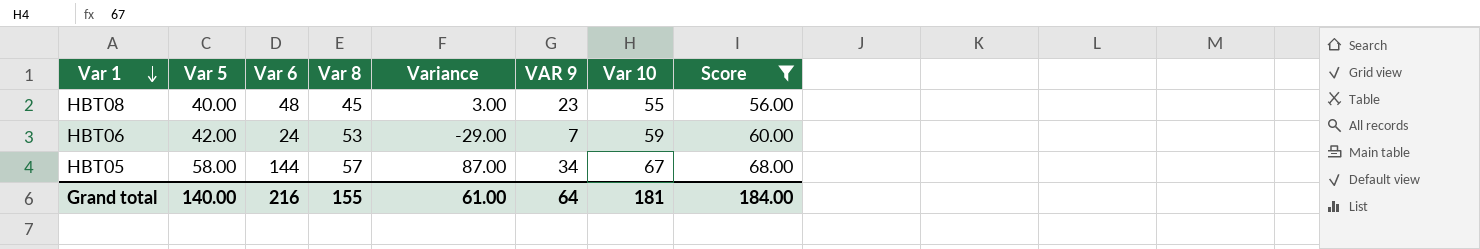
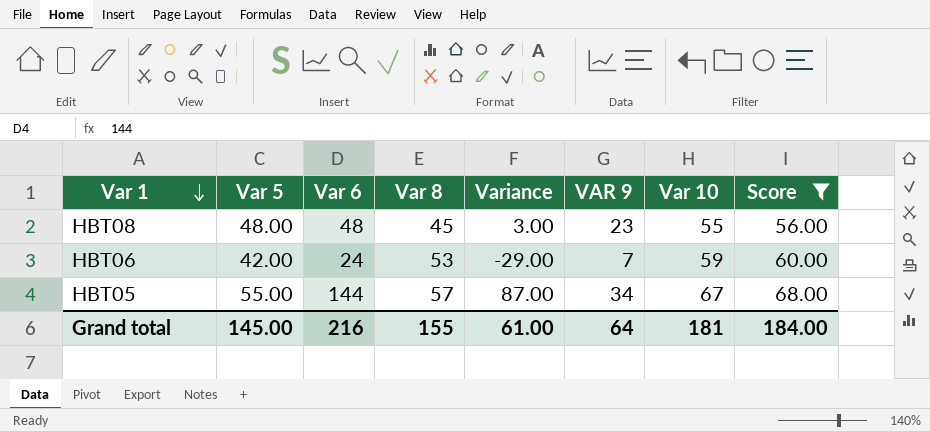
HBT08 | Var 5: 40.00 -> 48.00
HBT05 | Var 5: 58.00 -> 55.00
Grand total | Var 5: 140.00 -> 145.00

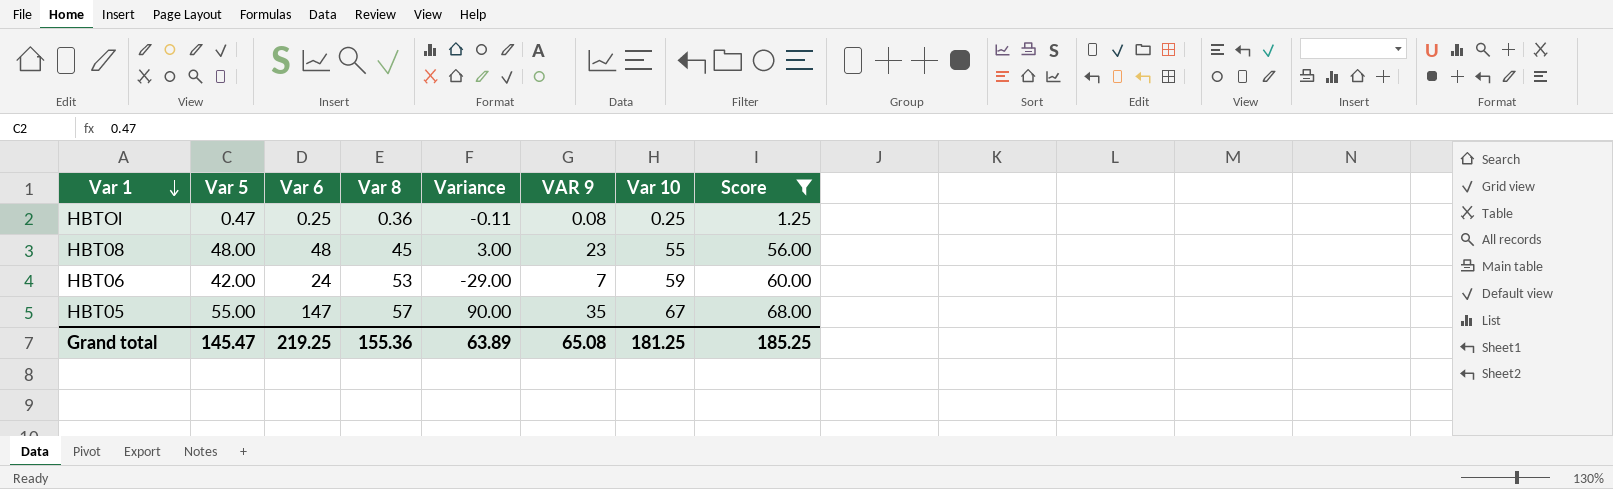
row HBTOl: none -> 0.47 | 0.25 | 0.36 | -0.11 | 0.08 | 0.25 | 1.25
HBT05 | Var 6: 144 -> 147
HBT05 | Variance: 87.00 -> 90.00
HBT05 | VAR 9: 34 -> 35
Grand total | Var 5: 145.00 -> 145.47
Grand total | Var 6: 216 -> 219.25
Grand total | Var 8: 155 -> 155.36
Grand total | Variance: 61.00 -> 63.89
Grand total | VAR 9: 64 -> 65.08
Grand total | Var 10: 181 -> 181.25
Grand total | Score: 184.00 -> 185.25

